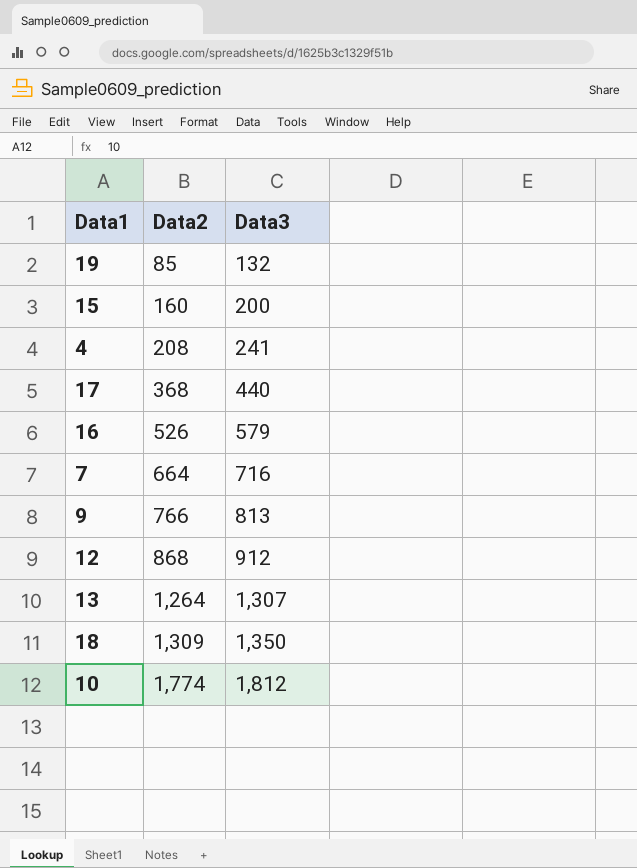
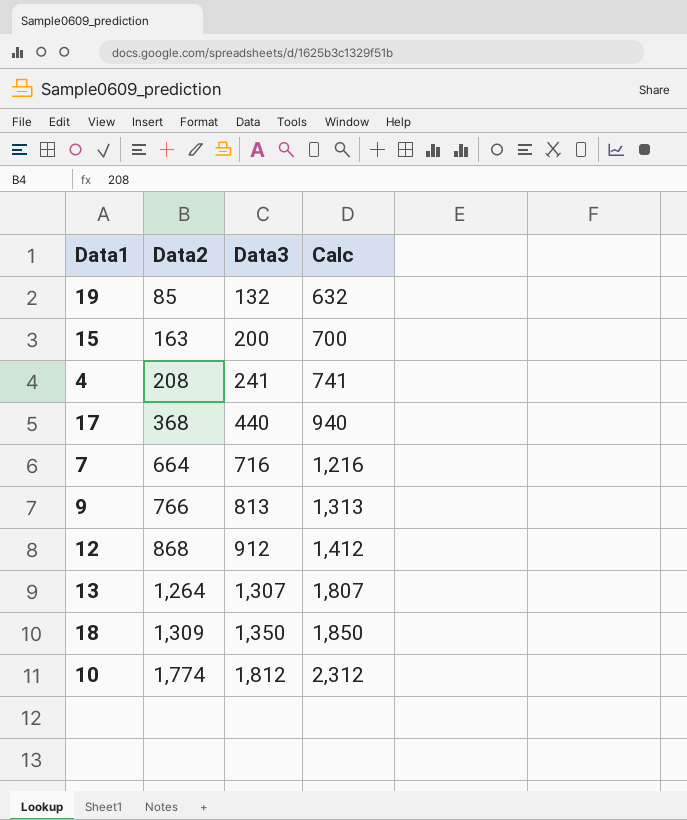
column Calc | formula: none -> [Data3] + 500
row 16: 526 | 579 -> none
15 | Data2: 160 -> 163

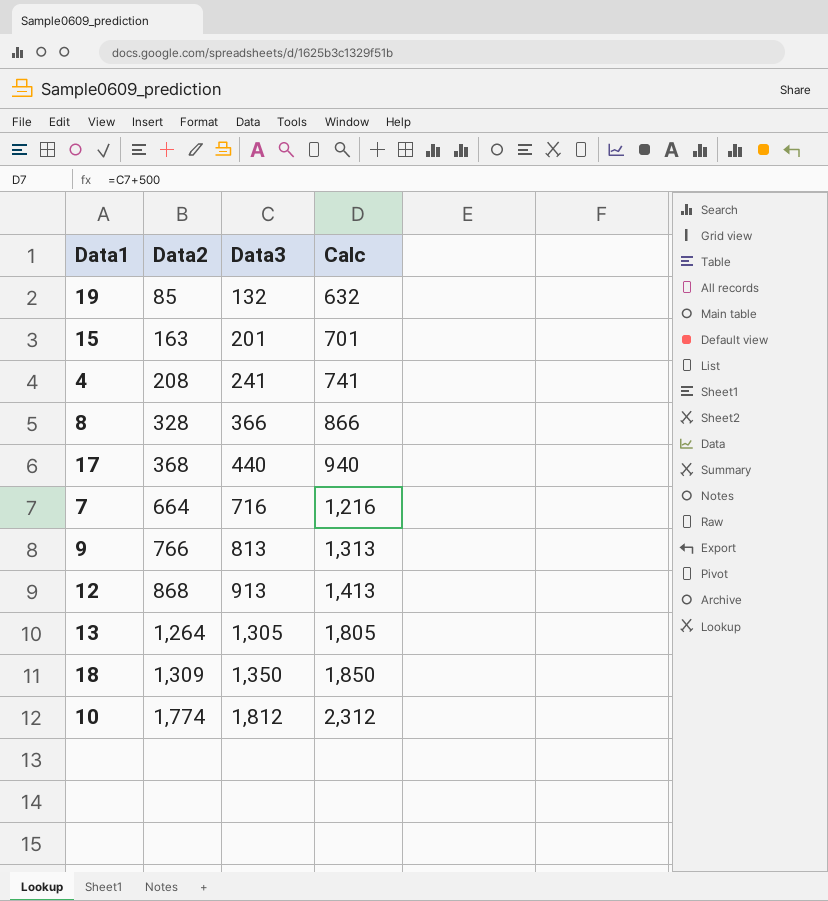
15 | Data3: 200 -> 201
15 | Calc: 700 -> 701
row 8: none -> 328 | 366 | 866
12 | Data3: 912 -> 913
12 | Calc: 1,412 -> 1,413
13 | Data3: 1,307 -> 1,305
13 | Calc: 1,807 -> 1,805

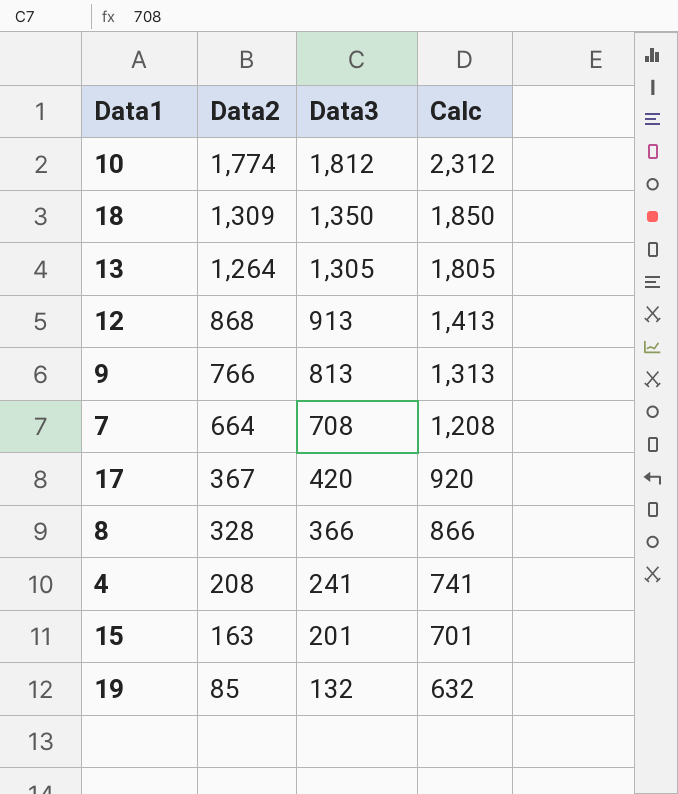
row order: Data2 ascending -> Data2 descending
7 | Data3: 716 -> 708
7 | Calc: 1,216 -> 1,208
17 | Data2: 368 -> 367
17 | Data3: 440 -> 420
17 | Calc: 940 -> 920

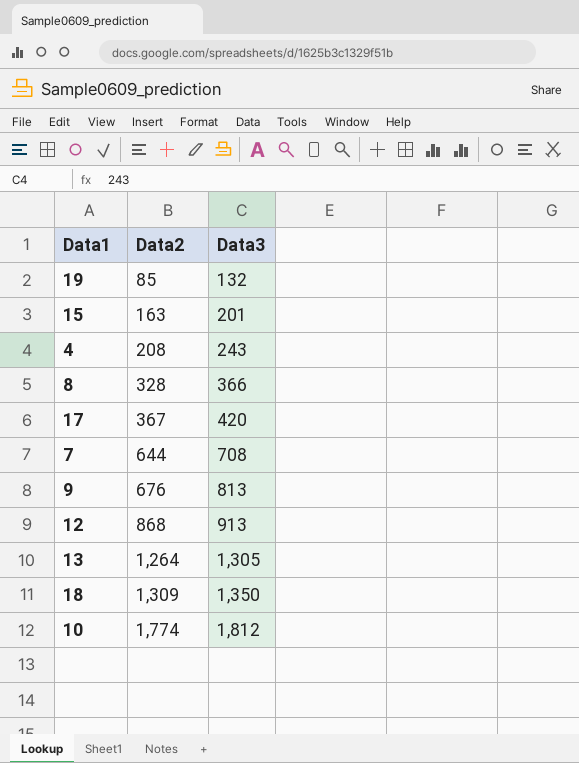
row order: Data2 descending -> Data2 ascending
column Calc | formula: [Data3] + 500 -> none
4 | Data3: 241 -> 243
7 | Data2: 664 -> 644
9 | Data2: 766 -> 676

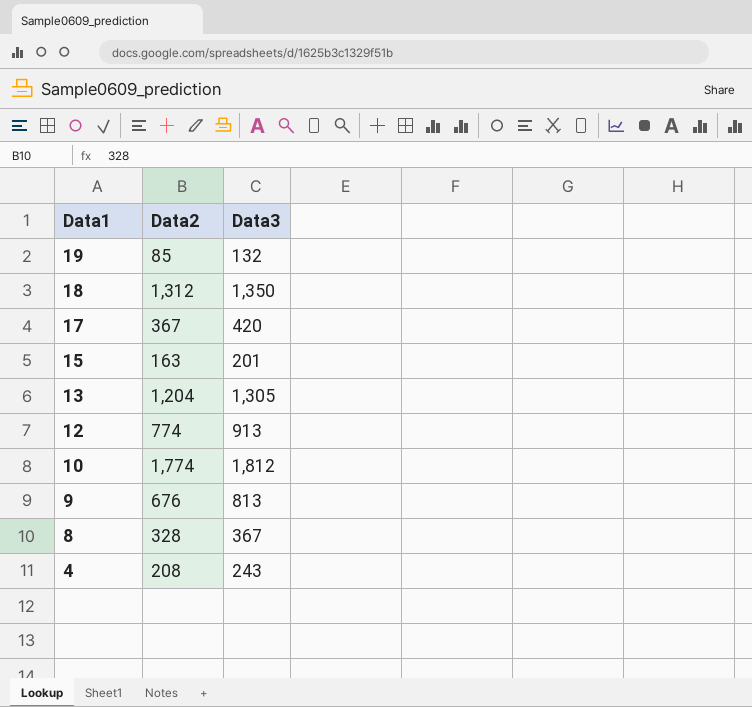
row order: Data2 ascending -> Data1 descending
row 7: 644 | 708 -> none
18 | Data2: 1,309 -> 1,312
13 | Data2: 1,264 -> 1,204
12 | Data2: 868 -> 774
8 | Data3: 366 -> 367

